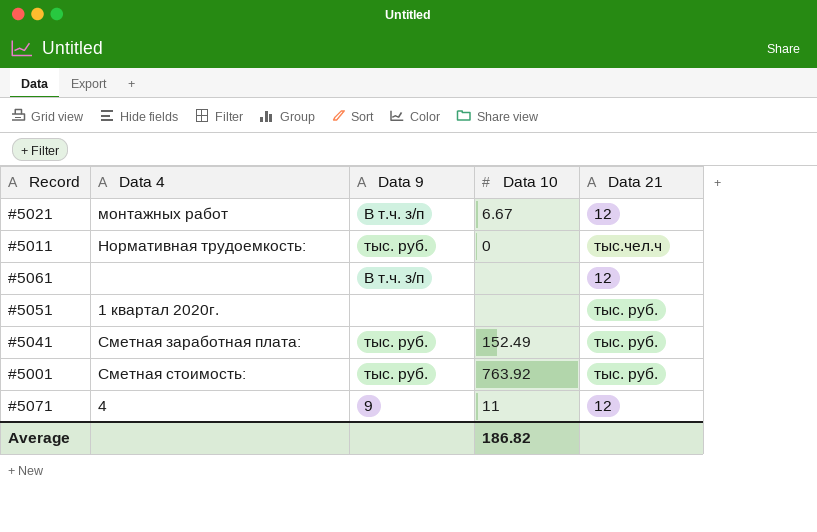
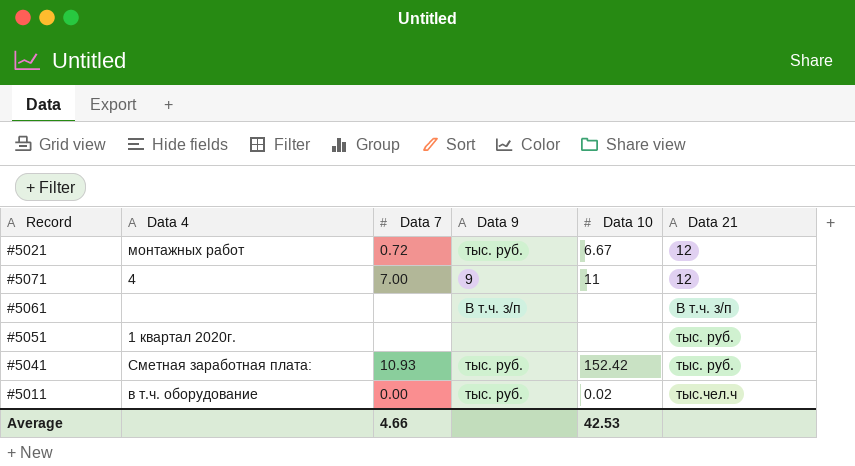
row order: none -> Data 21 ascending
column Data 7 | position: none -> 3
row #5001: Сметная стоимость: | тыс. руб. | 763.92 | тыс. руб. -> none
#5021 | Data 9: В т.ч. з/п -> тыс. руб.
#5061 | Data 21: 12 -> В т.ч. з/п
#5041 | Data 10: 152.49 -> 152.42
#5011 | Data 4: Hормативная трудоемкость: -> в т.ч. оборудование
#5011 | Data 10: 0 -> 0.02
Average | Data 10: 186.82 -> 42.53

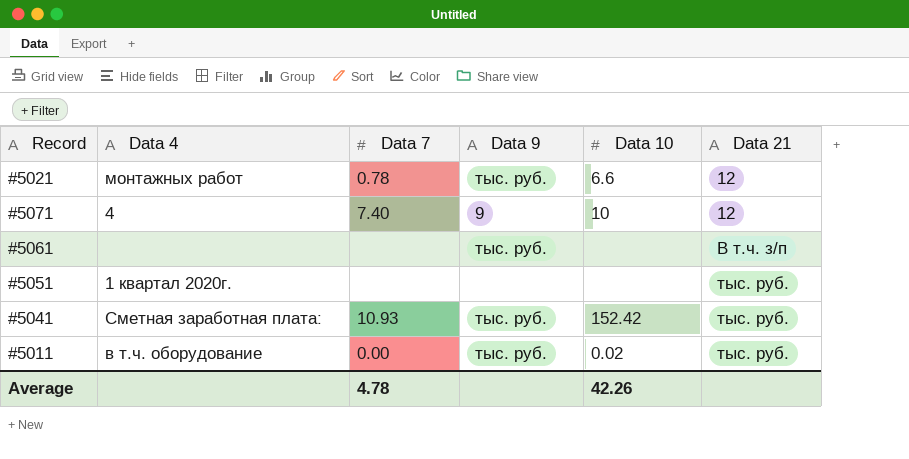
#5021 | Data 7: 0.72 -> 0.78
#5021 | Data 10: 6.67 -> 6.6
#5071 | Data 7: 7.00 -> 7.40
#5071 | Data 10: 11 -> 10
#5061 | Data 9: В т.ч. з/п -> тыс. руб.
#5011 | Data 21: тыс.чел.ч -> тыс. руб.
Average | Data 7: 4.66 -> 4.78
Average | Data 10: 42.53 -> 42.26

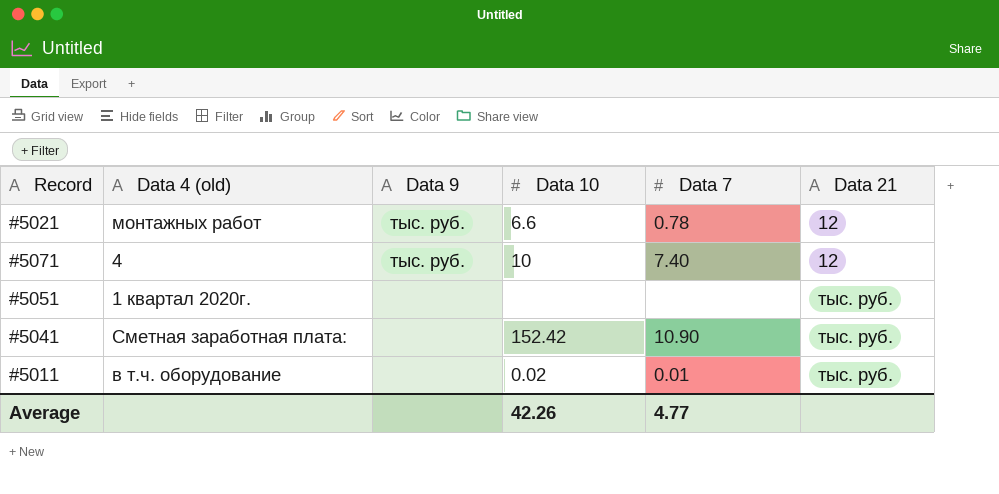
column name: Data 4 -> Data 4 (old)
column Data 7 | position: 3 -> 5
row #5061: none | none | тыс. руб. | none | В т.ч. з/п -> none
#5071 | Data 9: 9 -> тыс. руб.
#5041 | Data 9: тыс. руб. -> none
#5041 | Data 7: 10.93 -> 10.90
#5011 | Data 9: тыс. руб. -> none
#5011 | Data 7: 0.00 -> 0.01
Average | Data 7: 4.78 -> 4.77

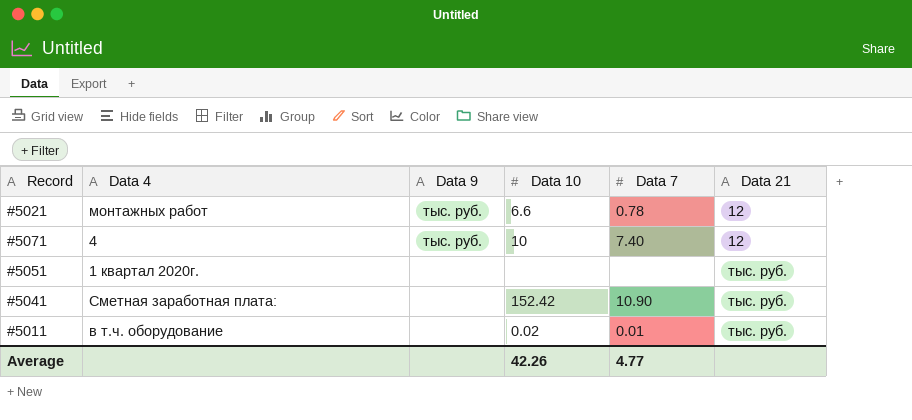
column name: Data 4 (old) -> Data 4

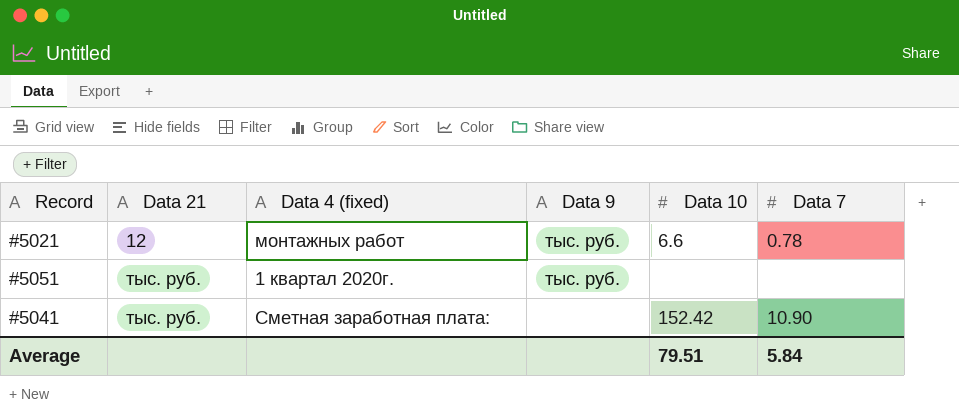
column Data 21 | position: 6 -> 2
column name: Data 4 -> Data 4 (fixed)
row #5071: 4 | тыс. руб. | 10 | 7.40 | 12 -> none
row #5011: в т.ч. оборудование | none | 0.02 | 0.01 | тыс. руб. -> none
#5051 | Data 9: none -> тыс. руб.
Average | Data 10: 42.26 -> 79.51
Average | Data 7: 4.77 -> 5.84

